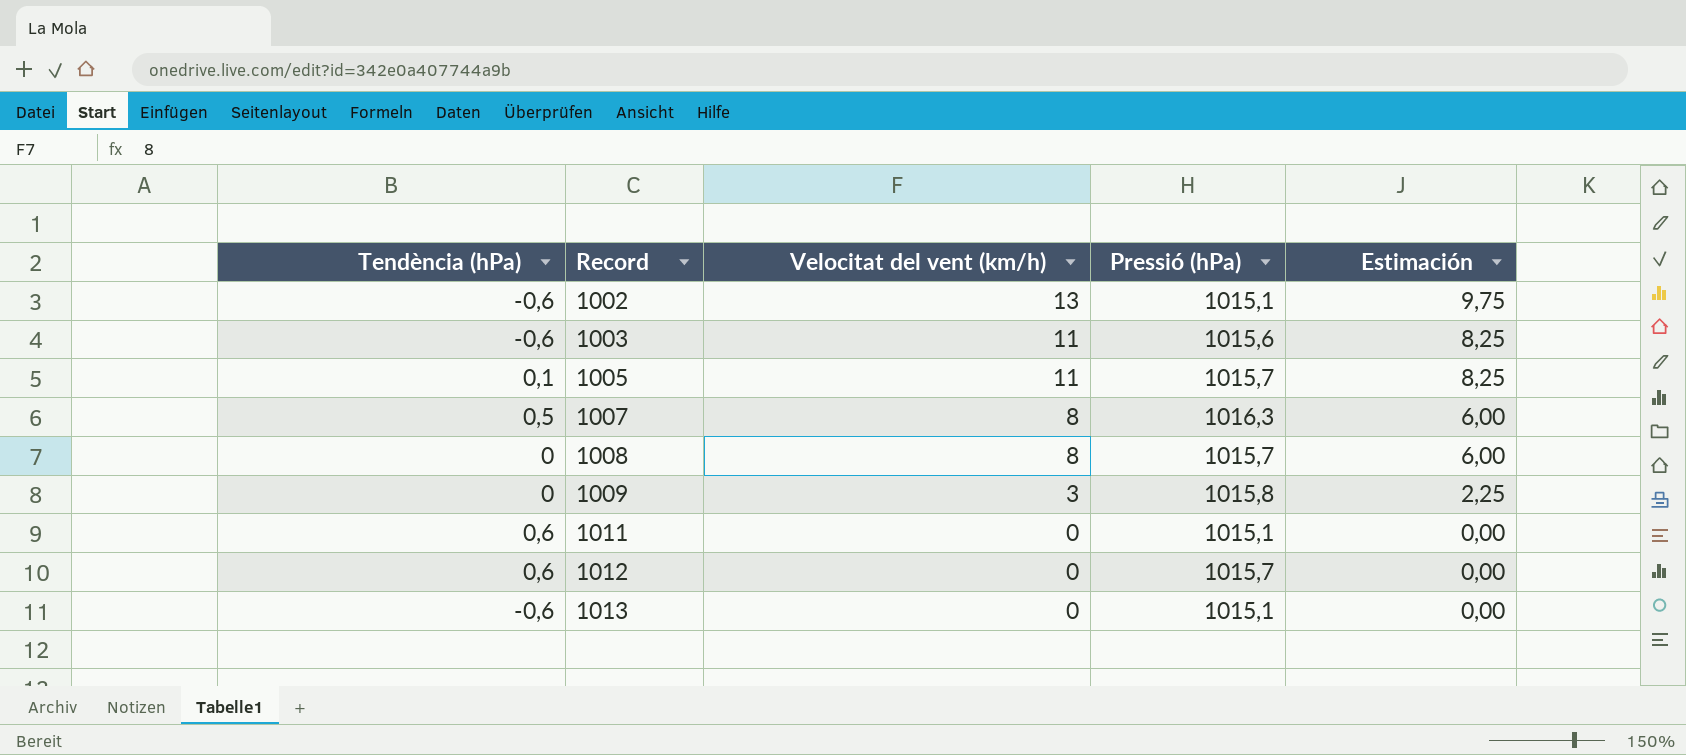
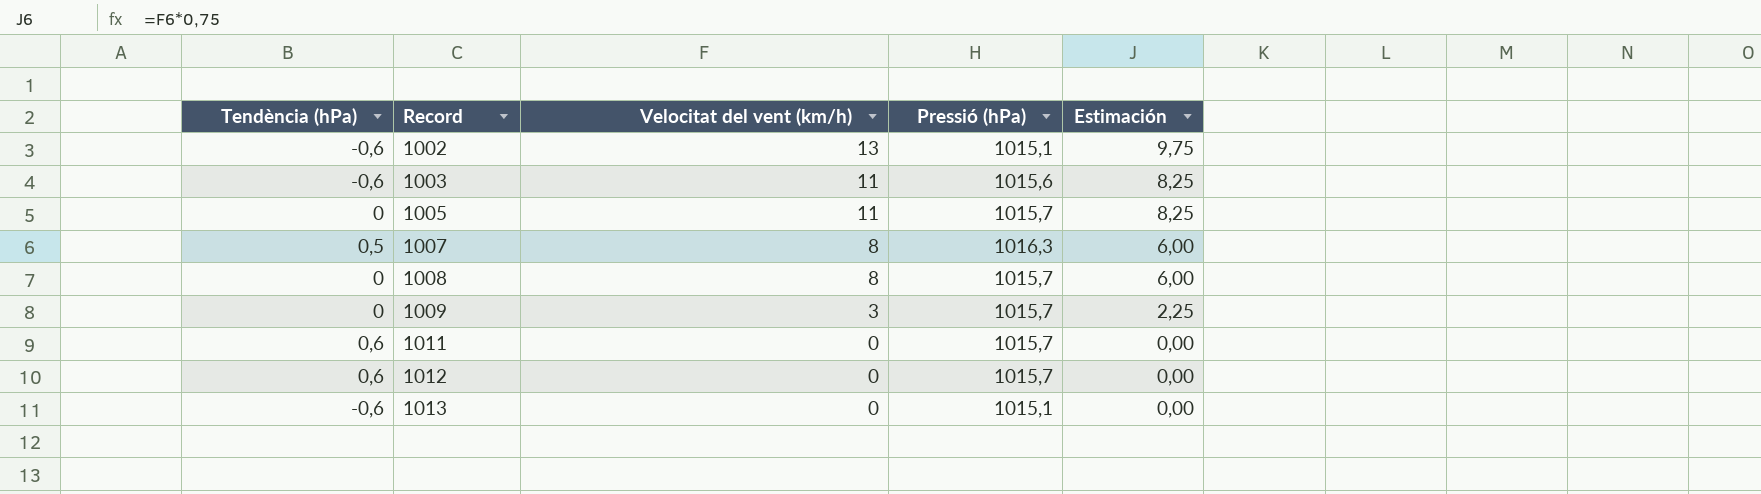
1005 | Tendència (hPa): 0,1 -> 0
1009 | Pressió (hPa): 1015,8 -> 1015,7
1011 | Pressió (hPa): 1015,1 -> 1015,7

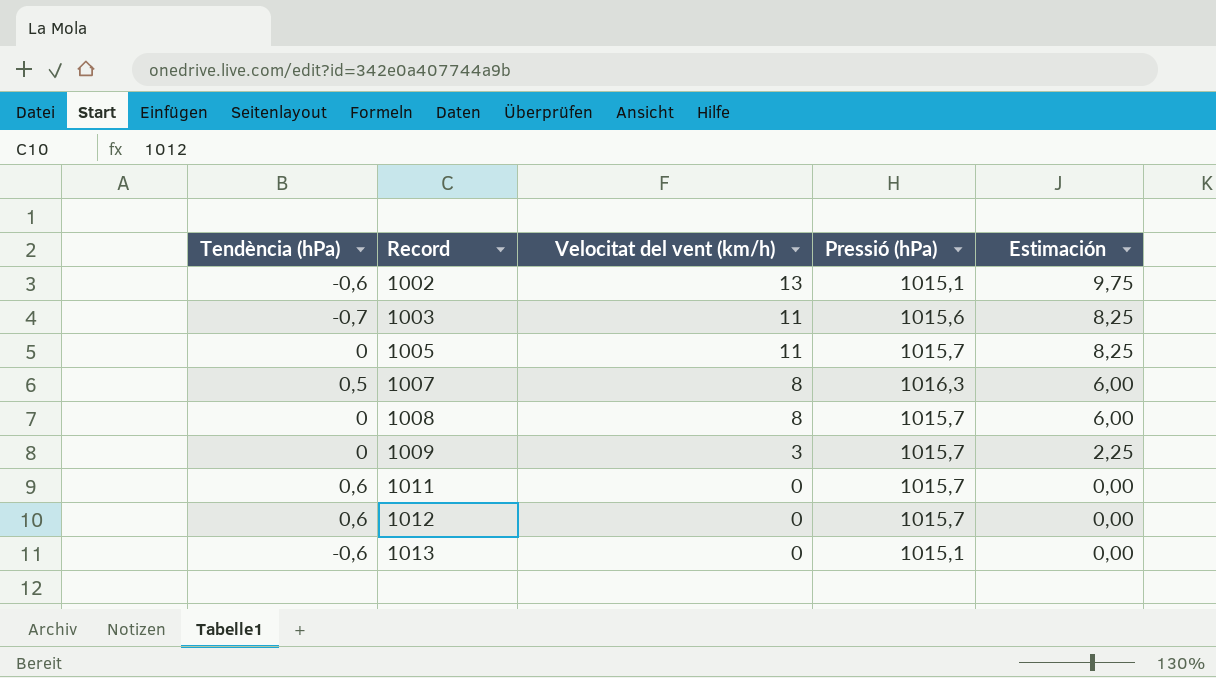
1003 | Tendència (hPa): -0,6 -> -0,7

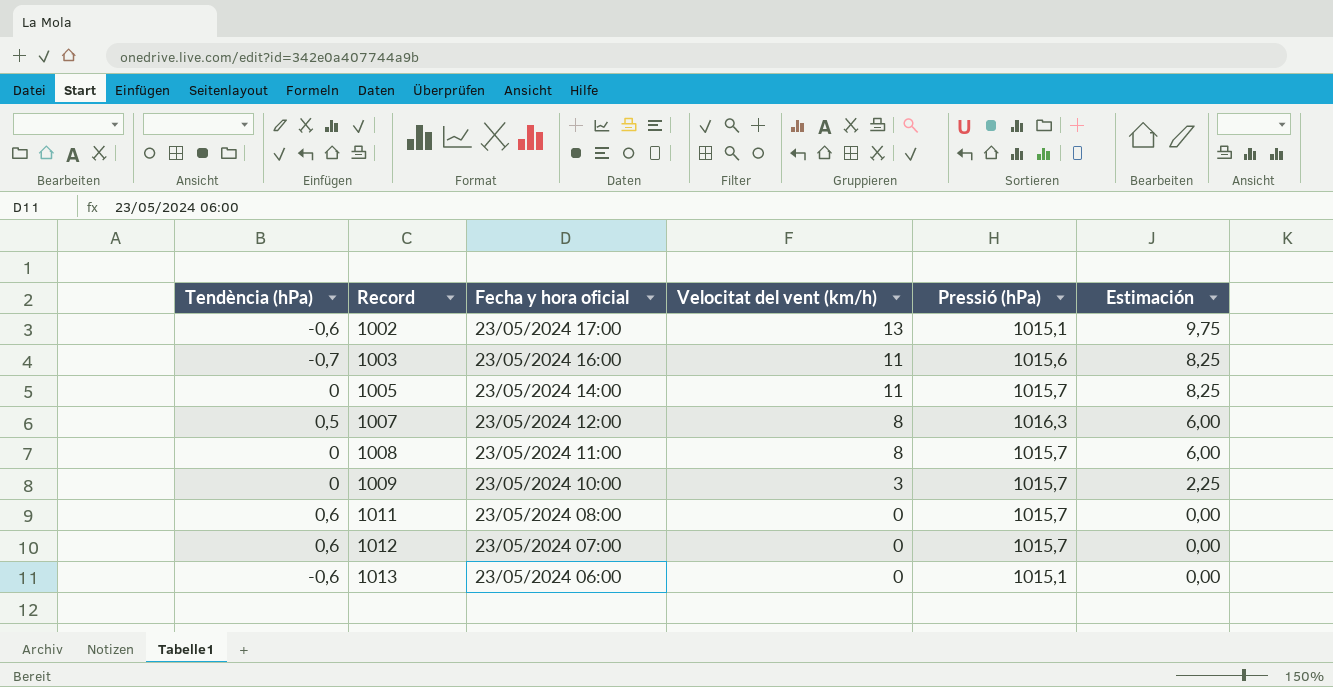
column Fecha y hora oficial | position: none -> 3

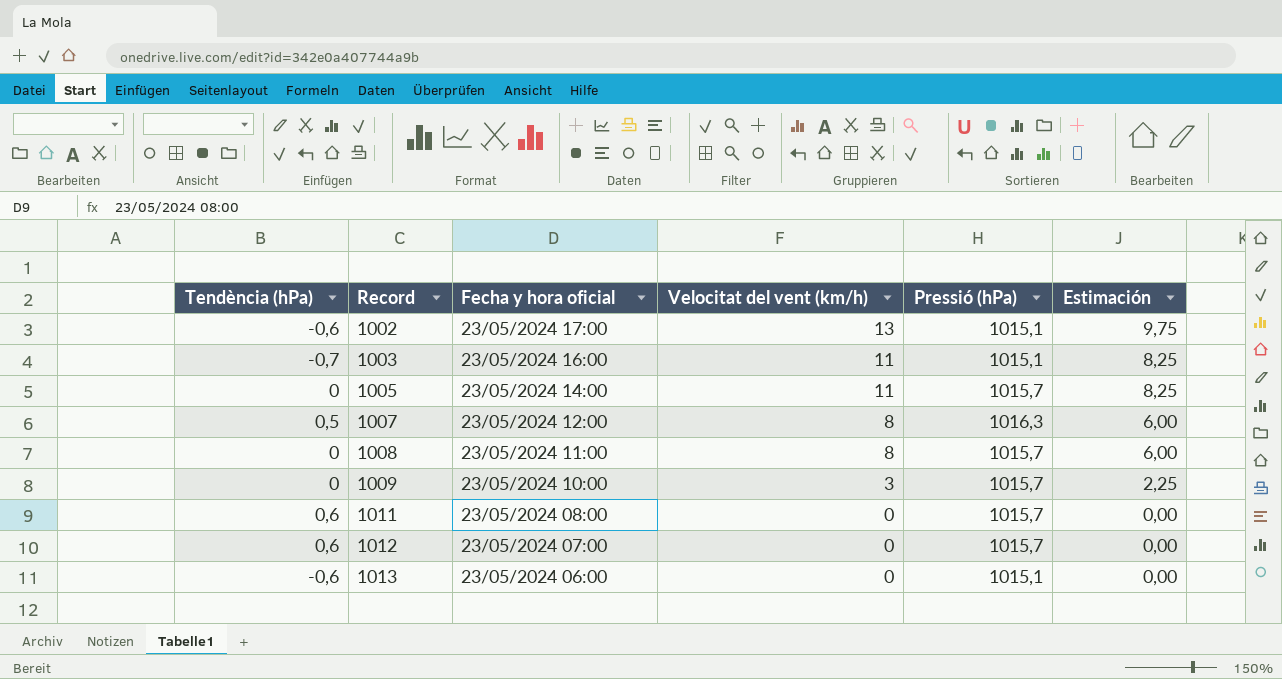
1003 | Pressió (hPa): 1015,6 -> 1015,1

